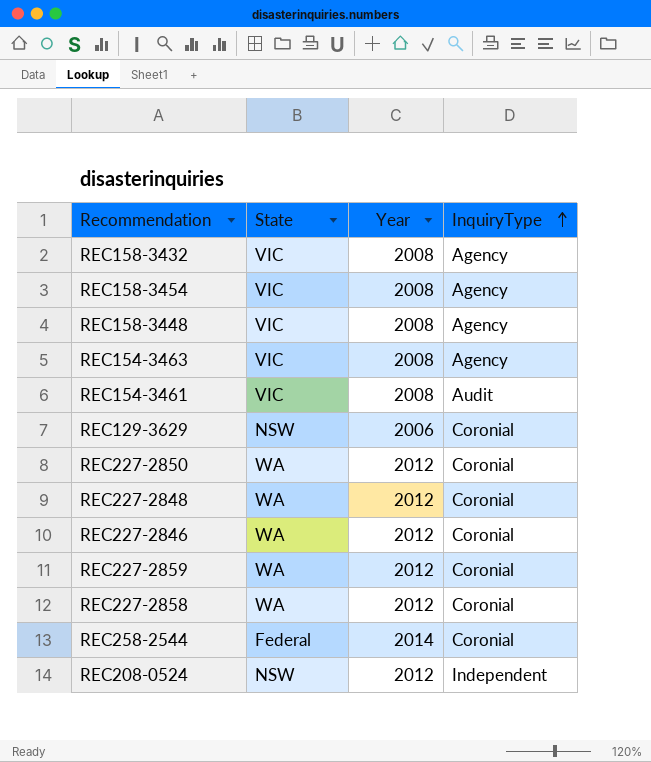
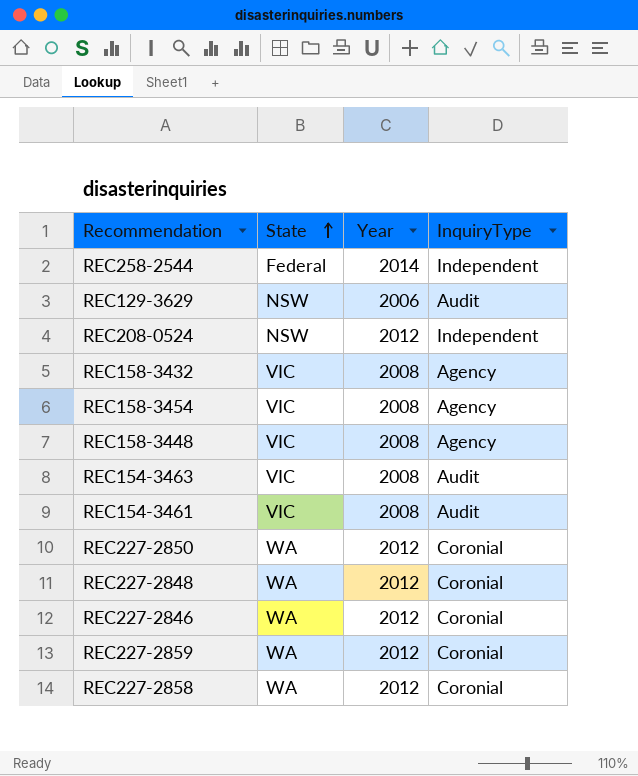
row order: InquiryType ascending -> State ascending
REC258-2544 | InquiryType: Coronial -> Independent
REC129-3629 | InquiryType: Coronial -> Audit
REC154-3463 | InquiryType: Agency -> Audit

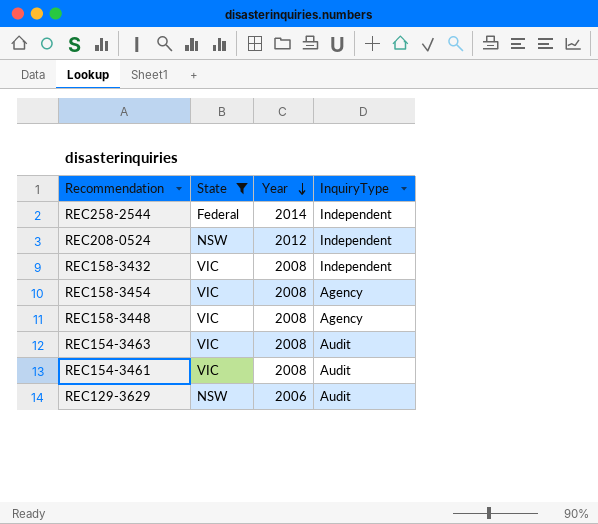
filter: none -> State != WA
row order: State ascending -> Year descending
REC158-3432 | InquiryType: Agency -> Independent

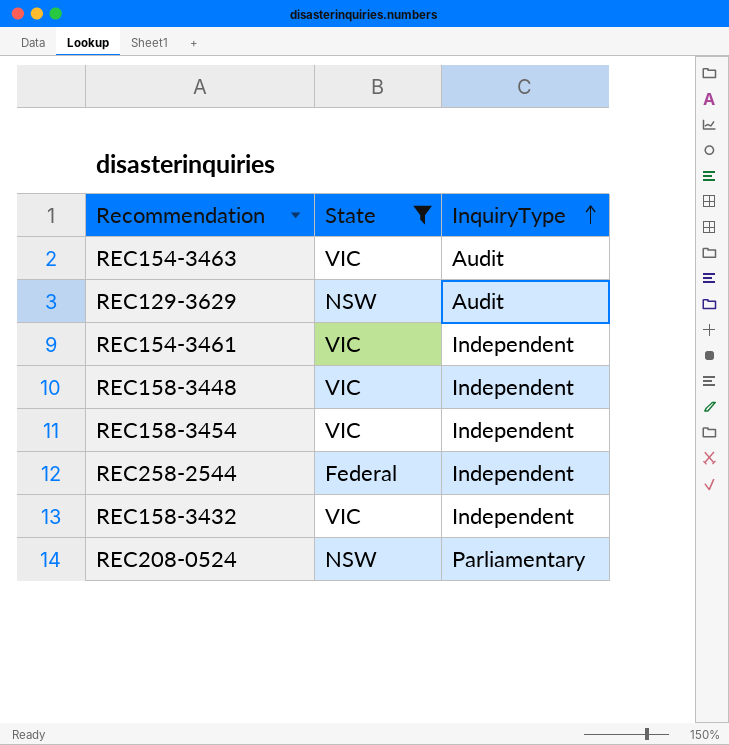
row order: Year descending -> InquiryType ascending
column Year | position: 3 -> none
REC154-3461 | InquiryType: Audit -> Independent
REC158-3448 | InquiryType: Agency -> Independent
REC158-3454 | InquiryType: Agency -> Independent
REC208-0524 | InquiryType: Independent -> Parliamentary

